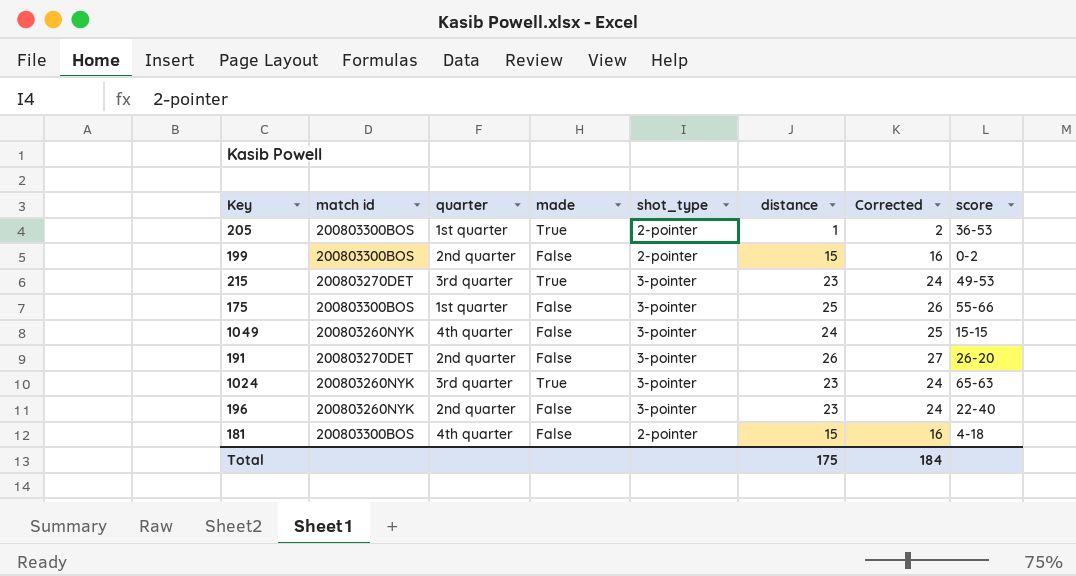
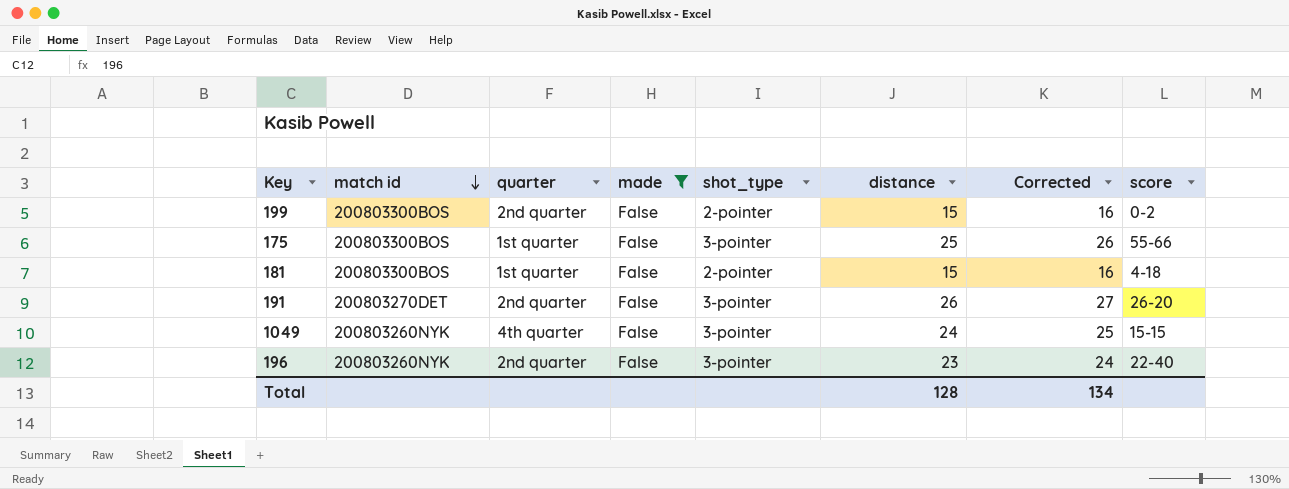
filter: none -> made = False
row order: none -> match id descending
181 | quarter: 4th quarter -> 1st quarter
Total | distance: 175 -> 128
Total | Corrected: 184 -> 134

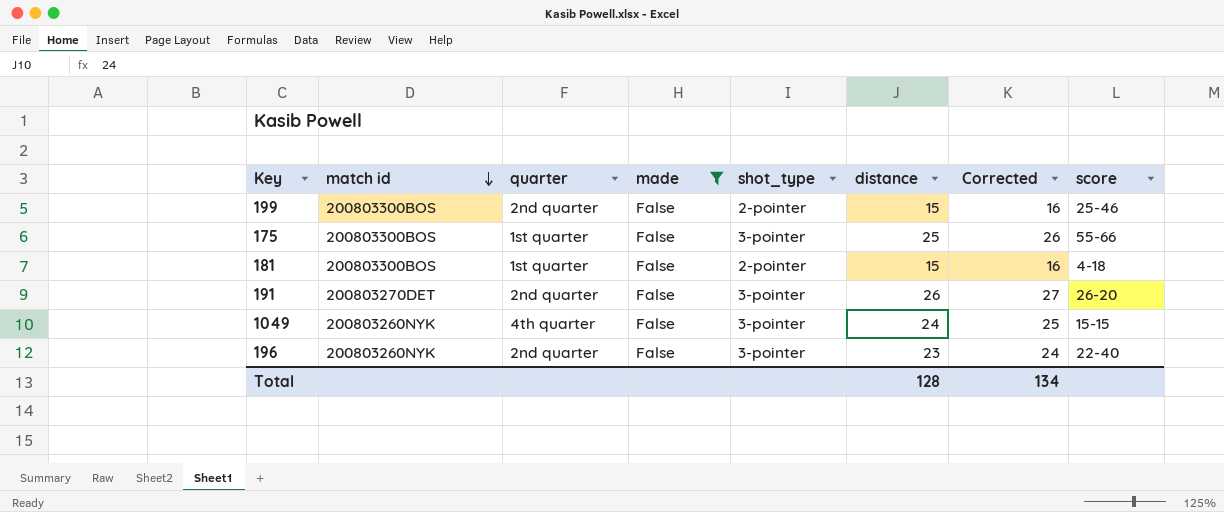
199 | score: 0-2 -> 25-46

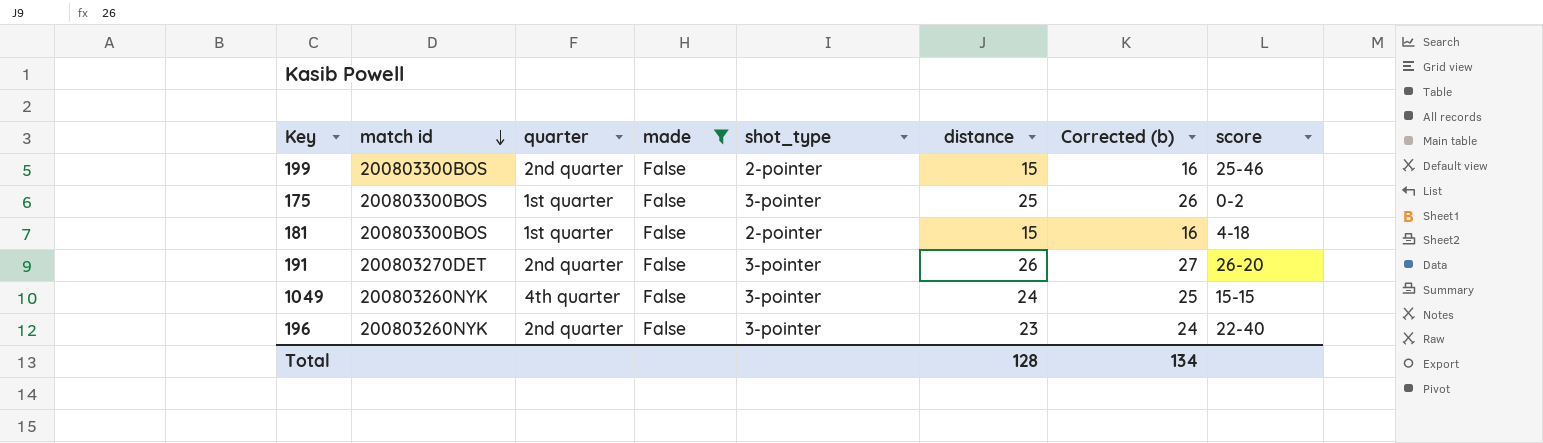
column name: Corrected -> Corrected (b)
175 | score: 55-66 -> 0-2

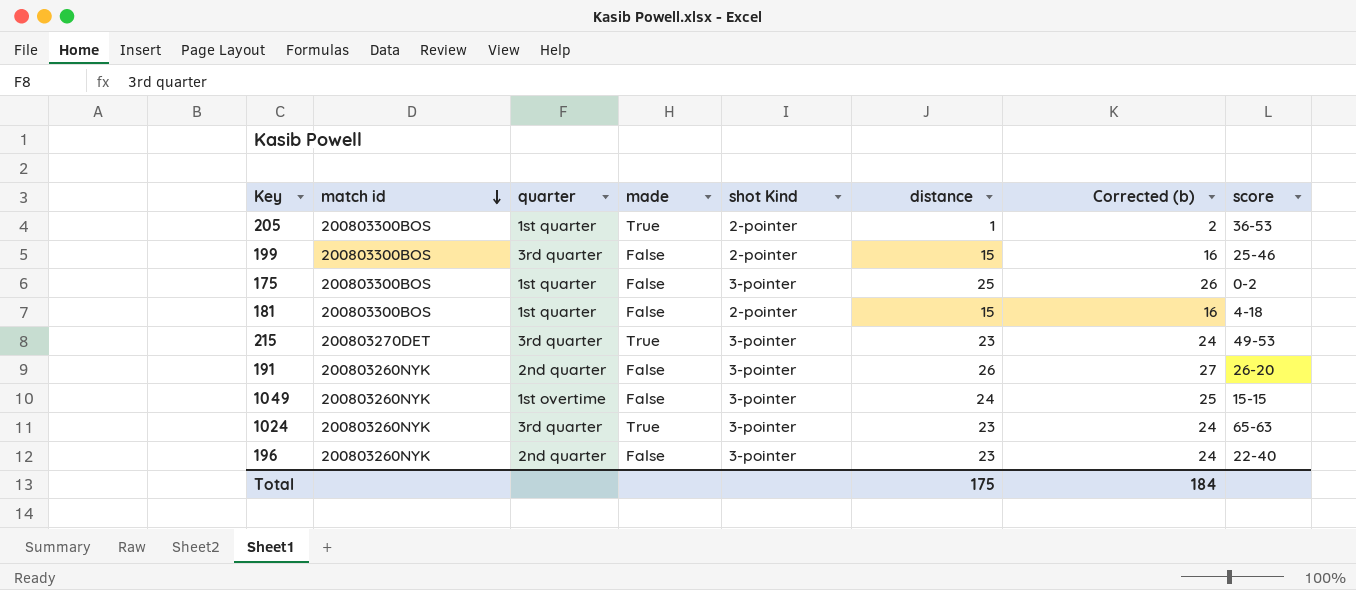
filter: made = False -> none
column name: shot_type -> shot Kind
199 | quarter: 2nd quarter -> 3rd quarter
191 | match id: 200803270DET -> 200803260NYK
1049 | quarter: 4th quarter -> 1st overtime
Total | distance: 128 -> 175
Total | Corrected (b): 134 -> 184

